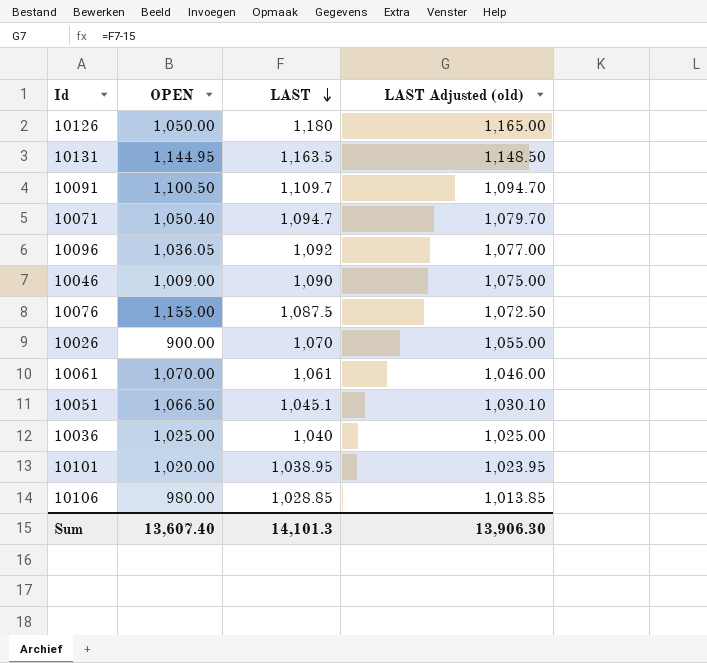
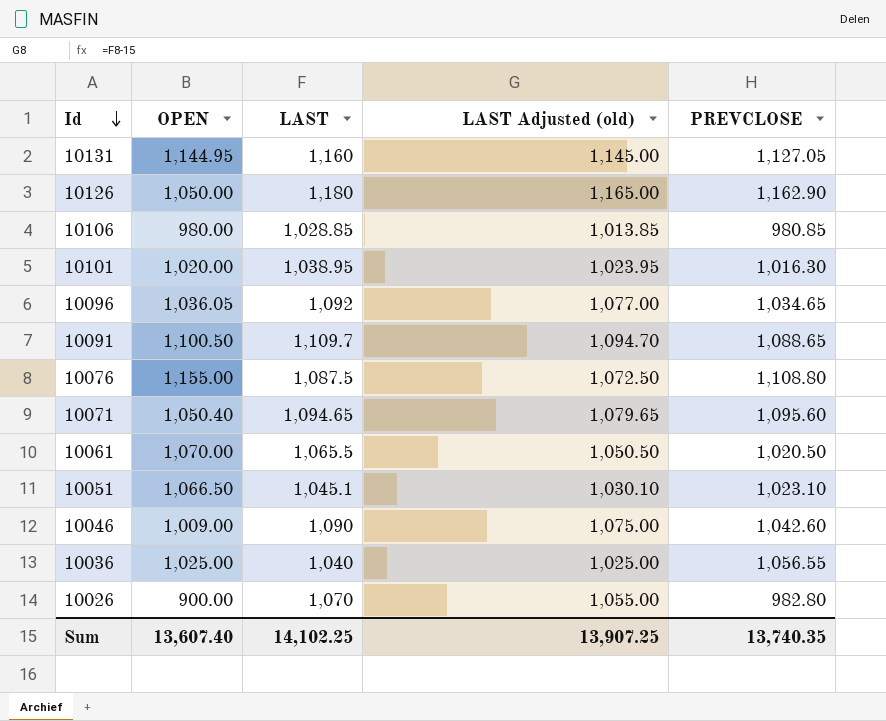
row order: LAST descending -> Id descending
column PREVCLOSE | position: none -> 5
10131 | LAST: 1,163.5 -> 1,160
10131 | LAST Adjusted (old): 1,148.50 -> 1,145.00
10071 | LAST: 1,094.7 -> 1,094.65
10071 | LAST Adjusted (old): 1,079.70 -> 1,079.65
10061 | LAST: 1,061 -> 1,065.5
10061 | LAST Adjusted (old): 1,046.00 -> 1,050.50
Sum | LAST: 14,101.3 -> 14,102.25
Sum | LAST Adjusted (old): 13,906.30 -> 13,907.25

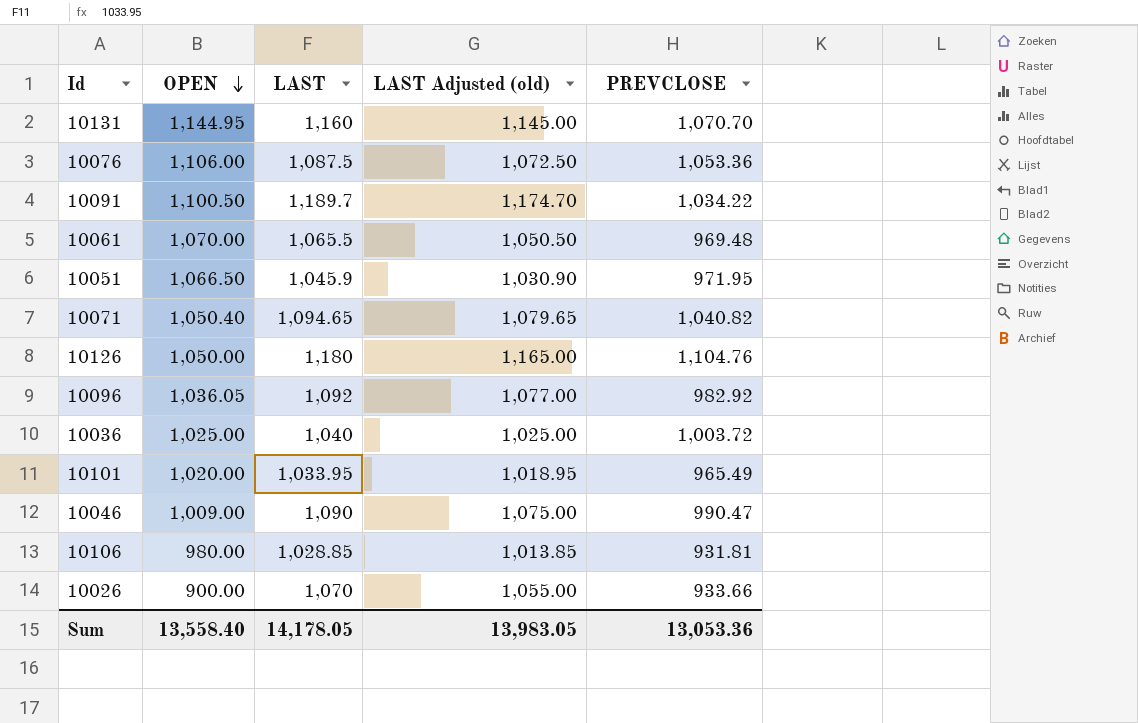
row order: Id descending -> OPEN descending
10131 | PREVCLOSE: 1,127.05 -> 1,070.70
10076 | OPEN: 1,155.00 -> 1,106.00
10076 | PREVCLOSE: 1,108.80 -> 1,053.36
10091 | LAST: 1,109.7 -> 1,189.7
10091 | LAST Adjusted (old): 1,094.70 -> 1,174.70
10091 | PREVCLOSE: 1,088.65 -> 1,034.22
10061 | PREVCLOSE: 1,020.50 -> 969.48
10051 | LAST: 1,045.1 -> 1,045.9
10051 | LAST Adjusted (old): 1,030.10 -> 1,030.90
10051 | PREVCLOSE: 1,023.10 -> 971.95
10071 | PREVCLOSE: 1,095.60 -> 1,040.82
10126 | PREVCLOSE: 1,162.90 -> 1,104.76
10096 | PREVCLOSE: 1,034.65 -> 982.92
10036 | PREVCLOSE: 1,056.55 -> 1,003.72
10101 | LAST: 1,038.95 -> 1,033.95
10101 | LAST Adjusted (old): 1,023.95 -> 1,018.95
10101 | PREVCLOSE: 1,016.30 -> 965.49
10046 | PREVCLOSE: 1,042.60 -> 990.47
10106 | PREVCLOSE: 980.85 -> 931.81
10026 | PREVCLOSE: 982.80 -> 933.66
Sum | OPEN: 13,607.40 -> 13,558.40
Sum | LAST: 14,102.25 -> 14,178.05
Sum | LAST Adjusted (old): 13,907.25 -> 13,983.05
Sum | PREVCLOSE: 13,740.35 -> 13,053.36

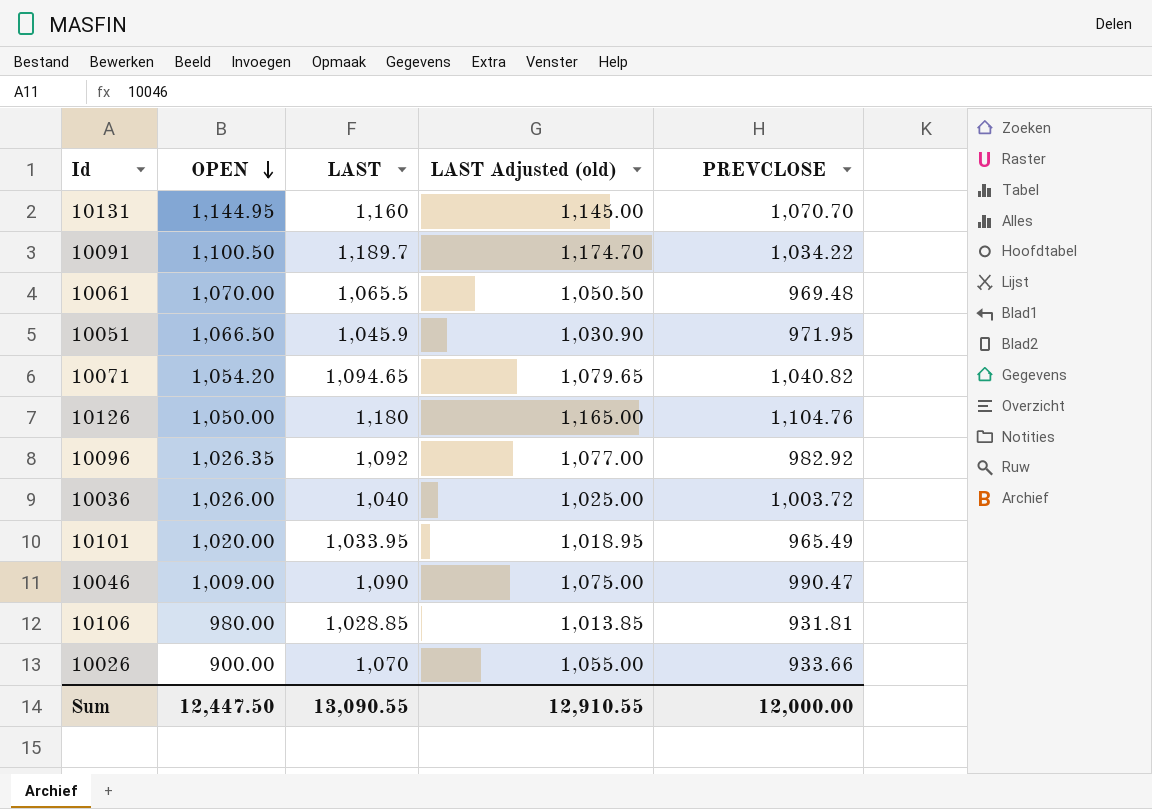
row 10076: 1,106.00 | 1,087.5 | 1,072.50 | 1,053.36 -> none
10071 | OPEN: 1,050.40 -> 1,054.20
10096 | OPEN: 1,036.05 -> 1,026.35
10036 | OPEN: 1,025.00 -> 1,026.00
Sum | OPEN: 13,558.40 -> 12,447.50
Sum | LAST: 14,178.05 -> 13,090.55
Sum | LAST Adjusted (old): 13,983.05 -> 12,910.55
Sum | PREVCLOSE: 13,053.36 -> 12,000.00

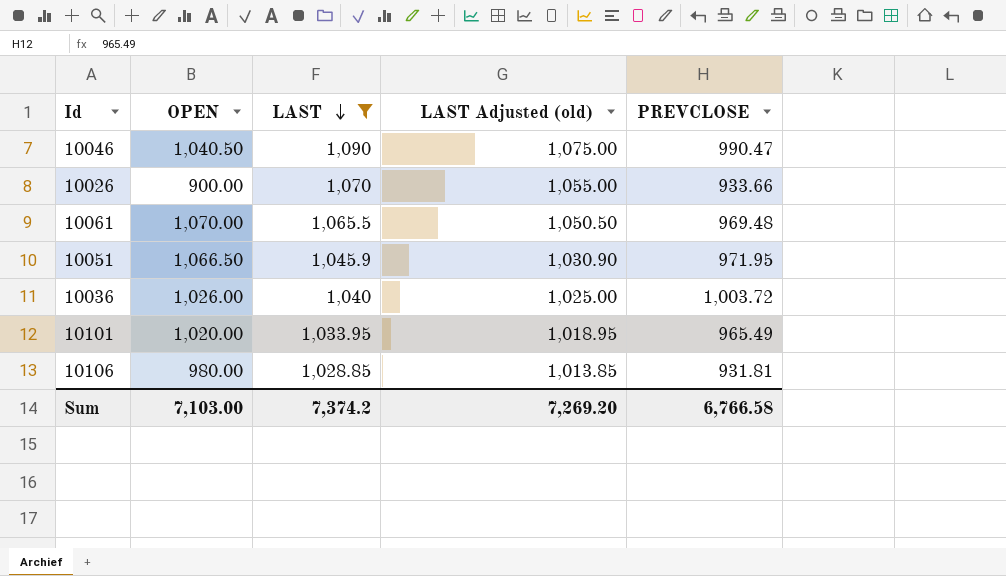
filter: none -> LAST <= 1,090
row order: OPEN descending -> LAST descending
10046 | OPEN: 1,009.00 -> 1,040.50
Sum | OPEN: 12,447.50 -> 7,103.00
Sum | LAST: 13,090.55 -> 7,374.2
Sum | LAST Adjusted (old): 12,910.55 -> 7,269.20
Sum | PREVCLOSE: 12,000.00 -> 6,766.58

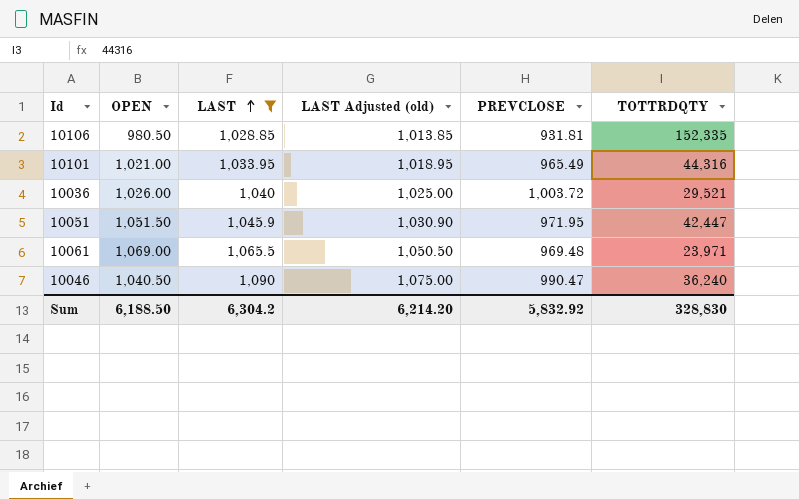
row order: LAST descending -> LAST ascending
column TOTTRDQTY | position: none -> 6
row 10026: 900.00 | 1,070 | 1,055.00 | 933.66 -> none
10106 | OPEN: 980.00 -> 980.50
10101 | OPEN: 1,020.00 -> 1,021.00
10051 | OPEN: 1,066.50 -> 1,051.50
10061 | OPEN: 1,070.00 -> 1,069.00
Sum | OPEN: 7,103.00 -> 6,188.50
Sum | LAST: 7,374.2 -> 6,304.2
Sum | LAST Adjusted (old): 7,269.20 -> 6,214.20
Sum | PREVCLOSE: 6,766.58 -> 5,832.92

